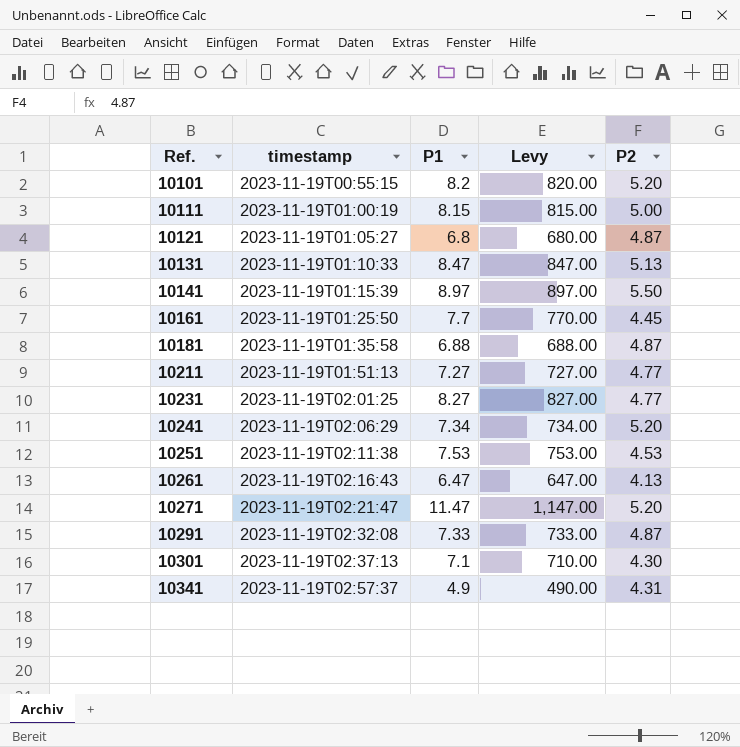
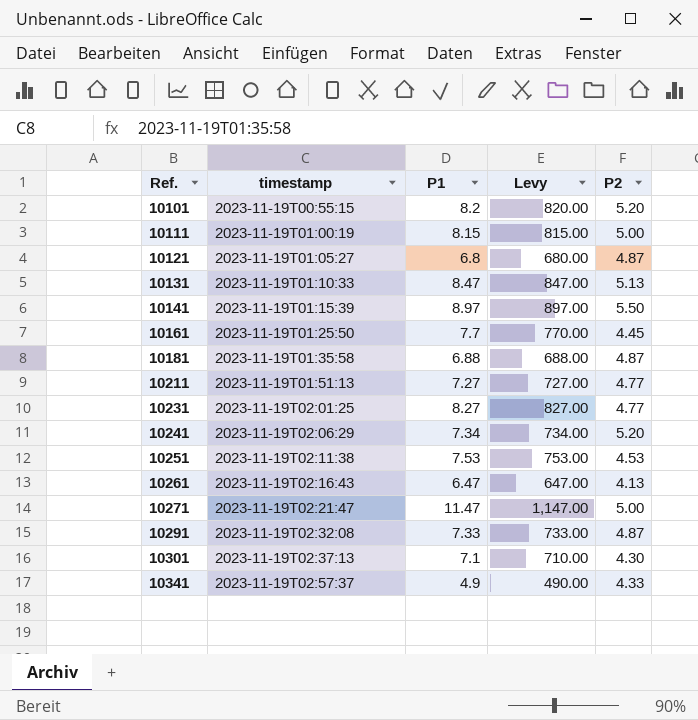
10271 | P2: 5.20 -> 5.00
10341 | P2: 4.31 -> 4.33

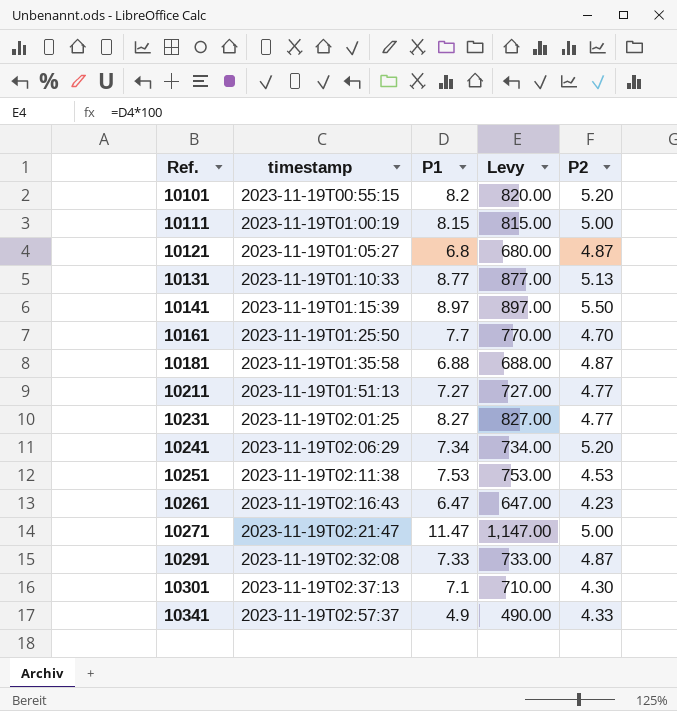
10131 | P1: 8.47 -> 8.77
10131 | Levy: 847.00 -> 877.00
10161 | P2: 4.45 -> 4.70
10261 | P2: 4.13 -> 4.23

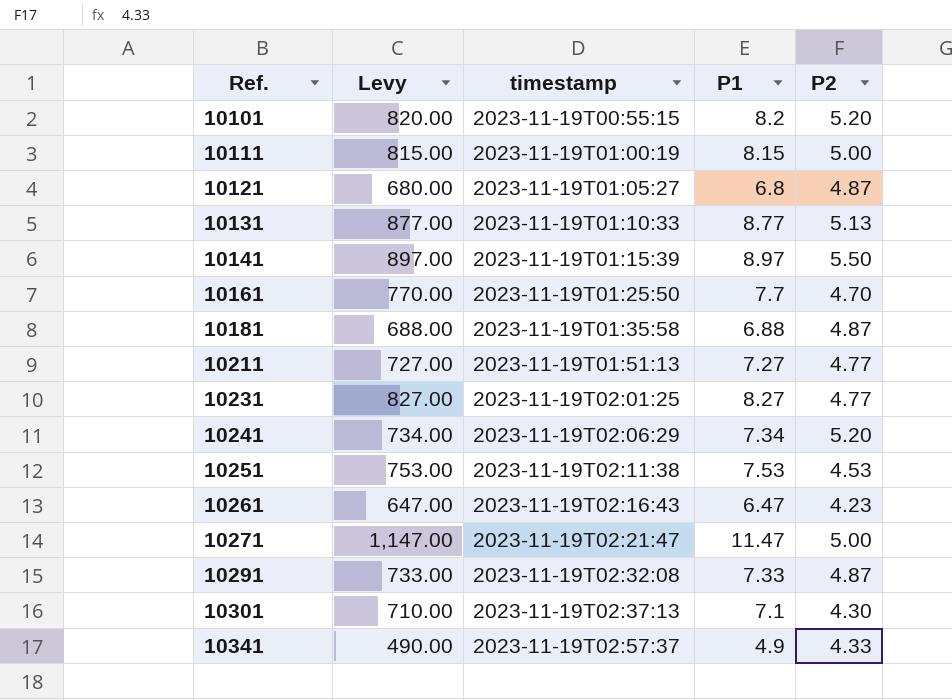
column Levy | position: 4 -> 2

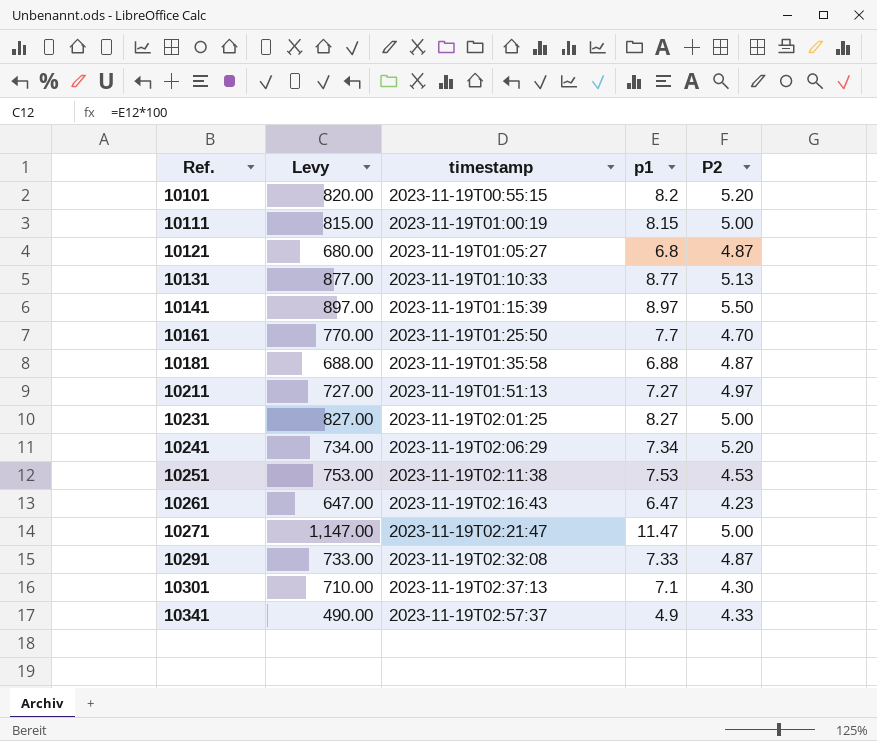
column name: P1 -> p1
10211 | P2: 4.77 -> 4.97
10231 | P2: 4.77 -> 5.00

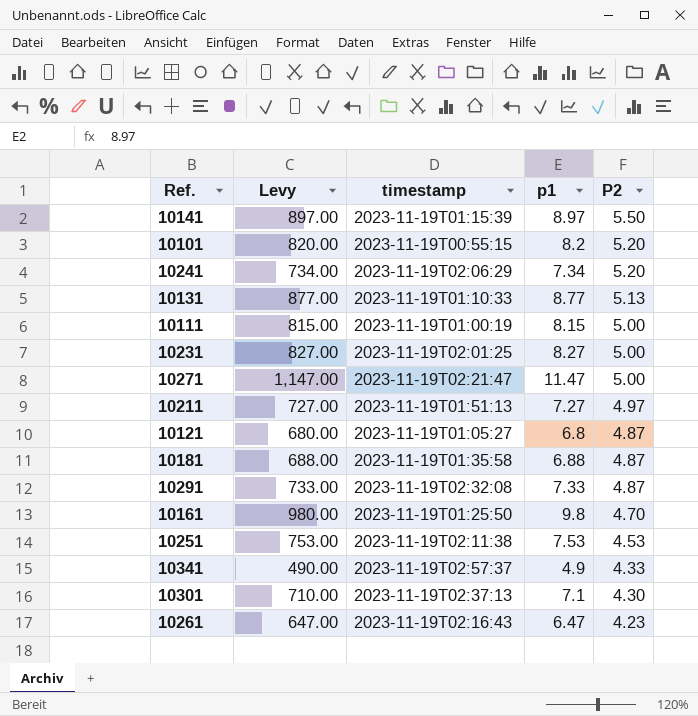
row order: Ref. ascending -> P2 descending
10161 | Levy: 770.00 -> 980.00
10161 | p1: 7.7 -> 9.8

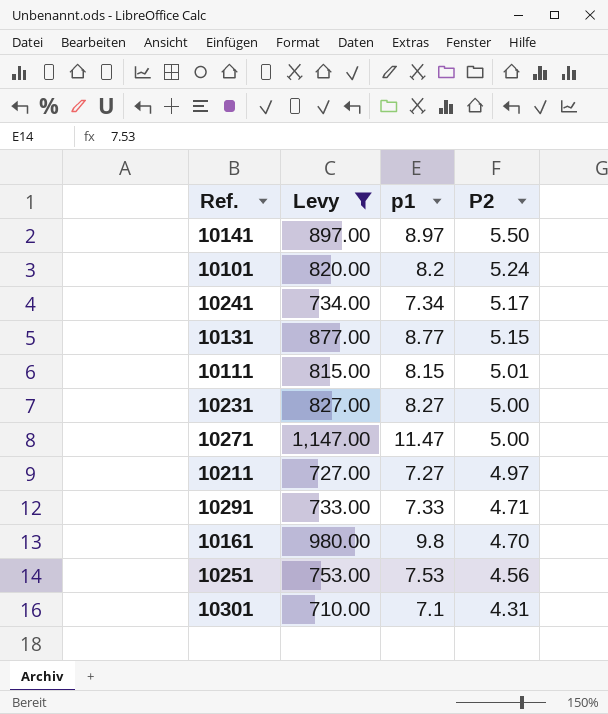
filter: none -> Levy >= 710.00
column timestamp | position: 3 -> none
10101 | P2: 5.20 -> 5.24
10241 | P2: 5.20 -> 5.17
10131 | P2: 5.13 -> 5.15
10111 | P2: 5.00 -> 5.01
10291 | P2: 4.87 -> 4.71
10251 | P2: 4.53 -> 4.56
10301 | P2: 4.30 -> 4.31

